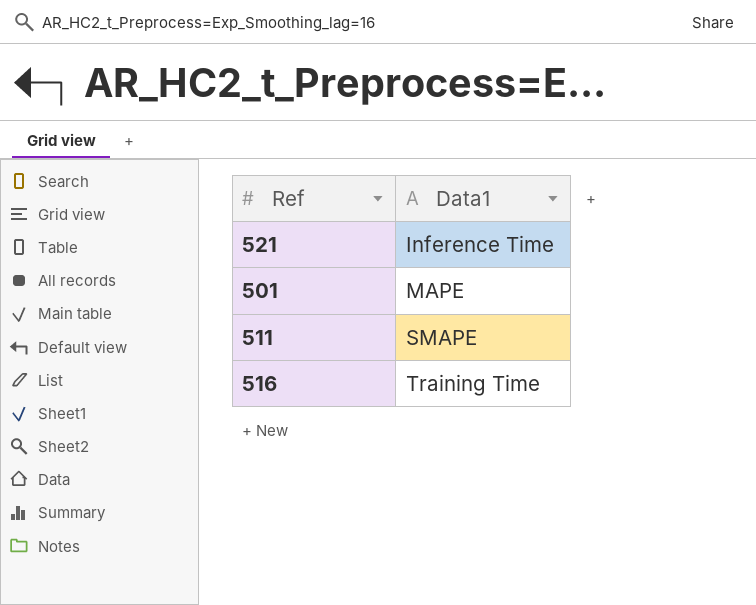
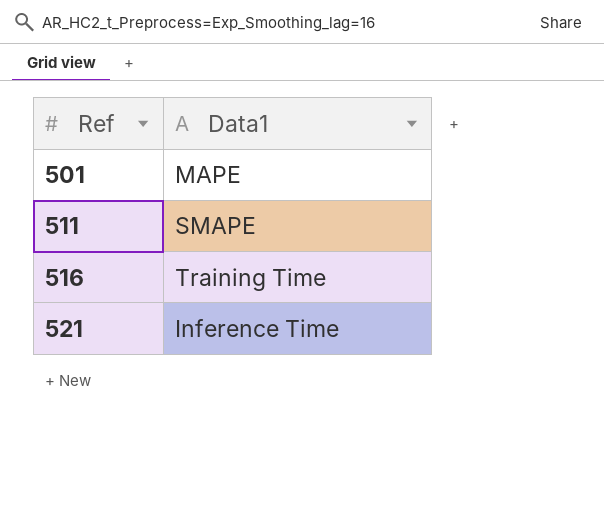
row order: Data1 ascending -> Ref ascending

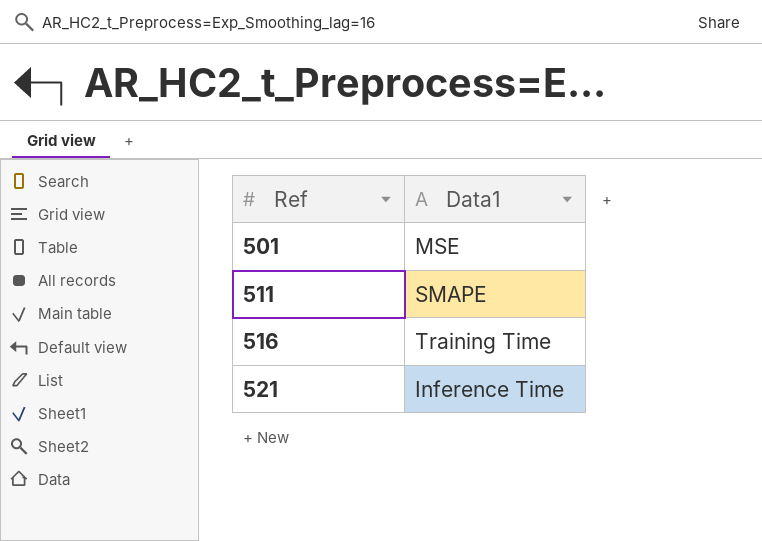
501 | Data1: MAPE -> MSE

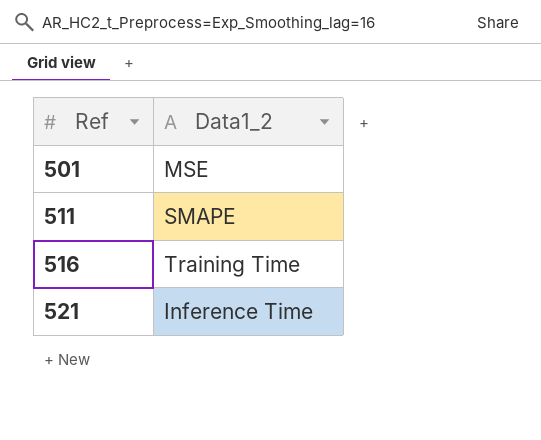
column name: Data1 -> Data1_2

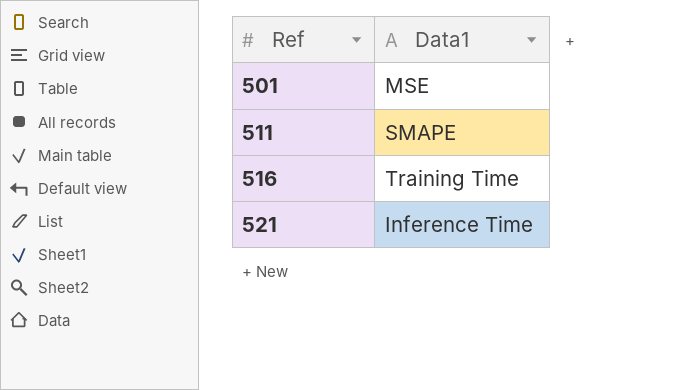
column name: Data1_2 -> Data1

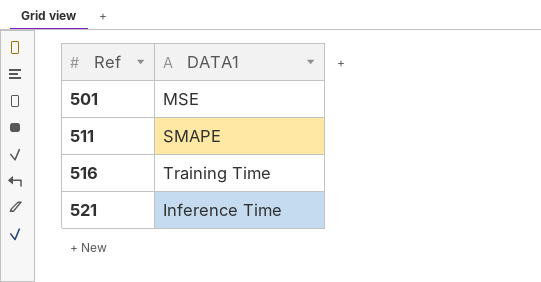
column name: Data1 -> DATA1

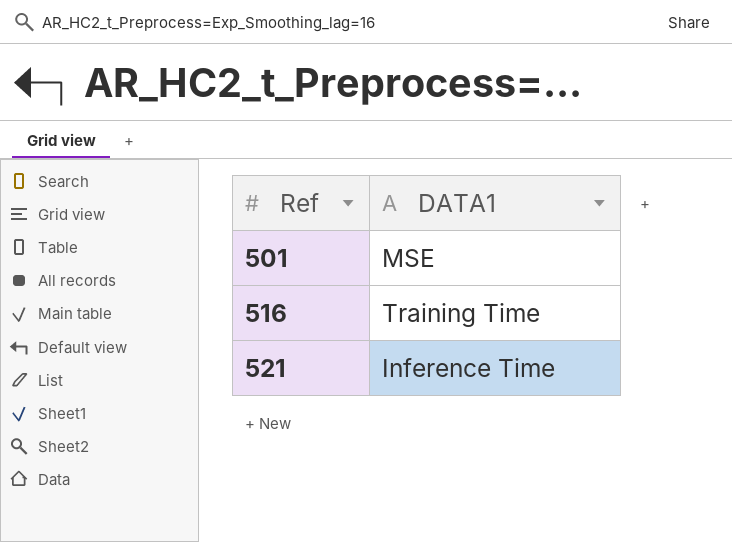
row 511: SMAPE -> none

